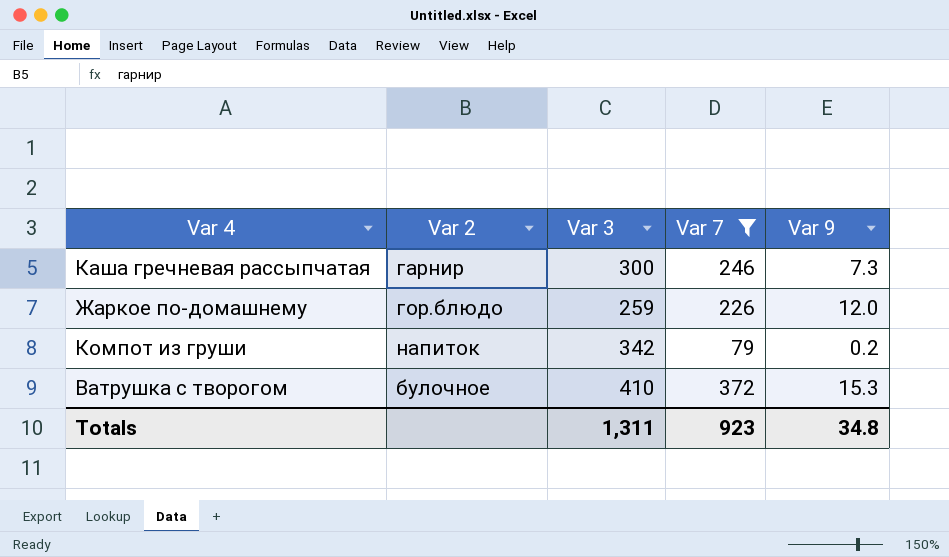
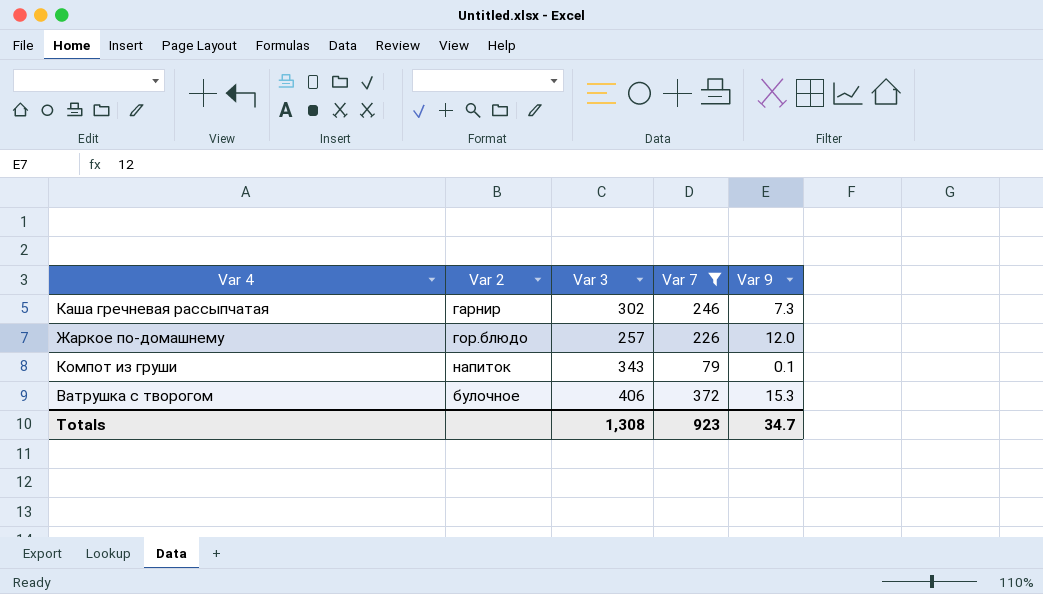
Каша гречневая рассыпчатая | Var 3: 300 -> 302
Жаркое по-домашнему | Var 3: 259 -> 257
Компот из груши | Var 3: 342 -> 343
Компот из груши | Var 9: 0.2 -> 0.1
Ватрушка с творогом | Var 3: 410 -> 406
Totals | Var 3: 1,311 -> 1,308
Totals | Var 9: 34.8 -> 34.7

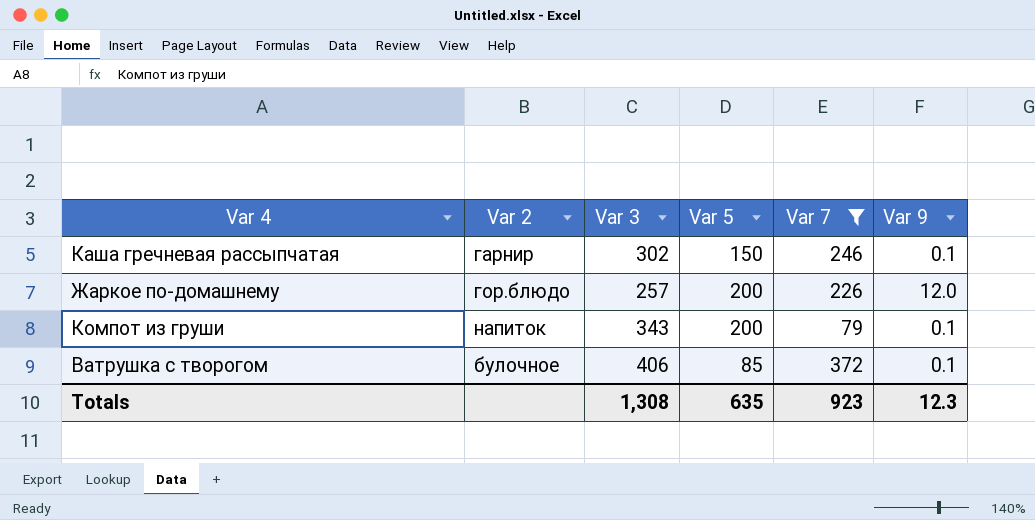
column Var 5 | position: none -> 4
Каша гречневая рассыпчатая | Var 9: 7.3 -> 0.1
Ватрушка с творогом | Var 9: 15.3 -> 0.1
Totals | Var 9: 34.7 -> 12.3

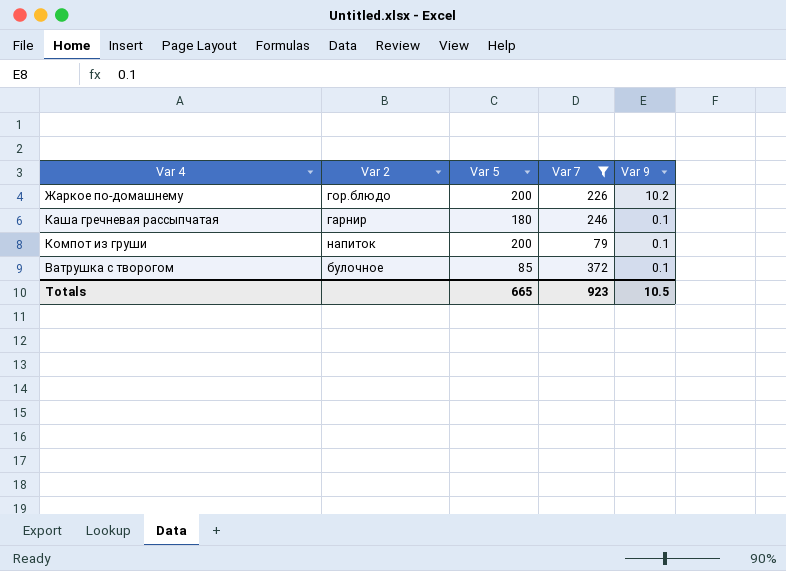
row order: none -> Var 9 descending
column Var 3 | position: 3 -> none
Жаркое по-домашнему | Var 9: 12.0 -> 10.2
Каша гречневая рассыпчатая | Var 5: 150 -> 180
Totals | Var 5: 635 -> 665
Totals | Var 9: 12.3 -> 10.5

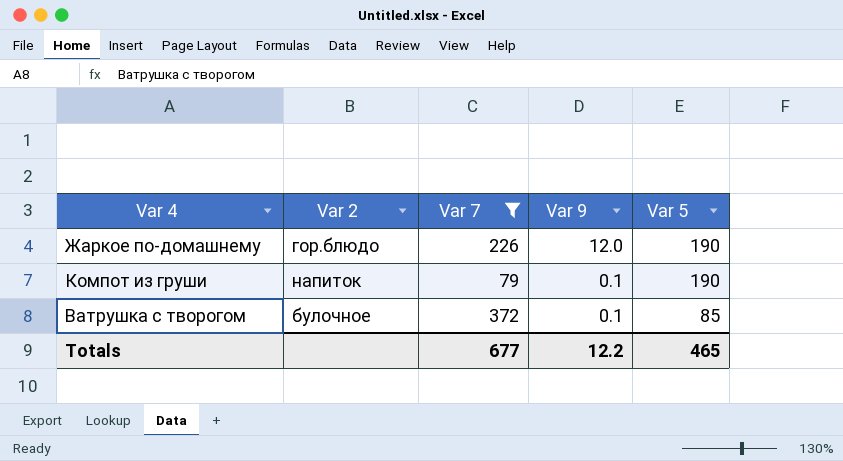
column Var 5 | position: 3 -> 5
row Каша гречневая рассыпчатая: гарнир | 180 | 246 | 0.1 -> none
Жаркое по-домашнему | Var 9: 10.2 -> 12.0
Жаркое по-домашнему | Var 5: 200 -> 190
Компот из груши | Var 5: 200 -> 190
Totals | Var 7: 923 -> 677
Totals | Var 9: 10.5 -> 12.2
Totals | Var 5: 665 -> 465

